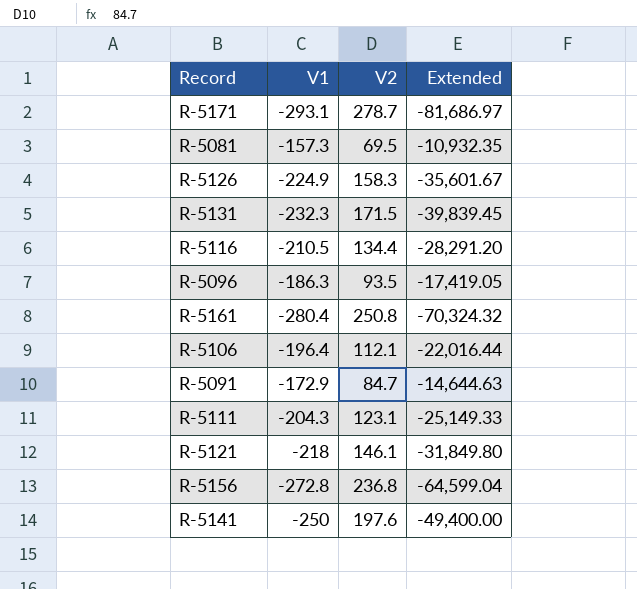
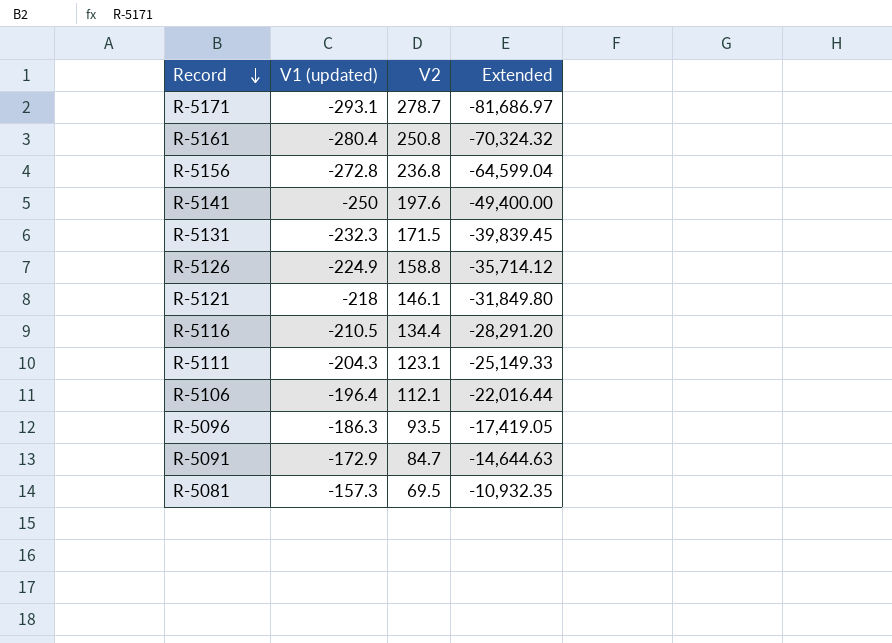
row order: none -> Record descending
column name: V1 -> V1 (updated)
R-5126 | V2: 158.3 -> 158.8
R-5126 | Extended: -35,601.67 -> -35,714.12

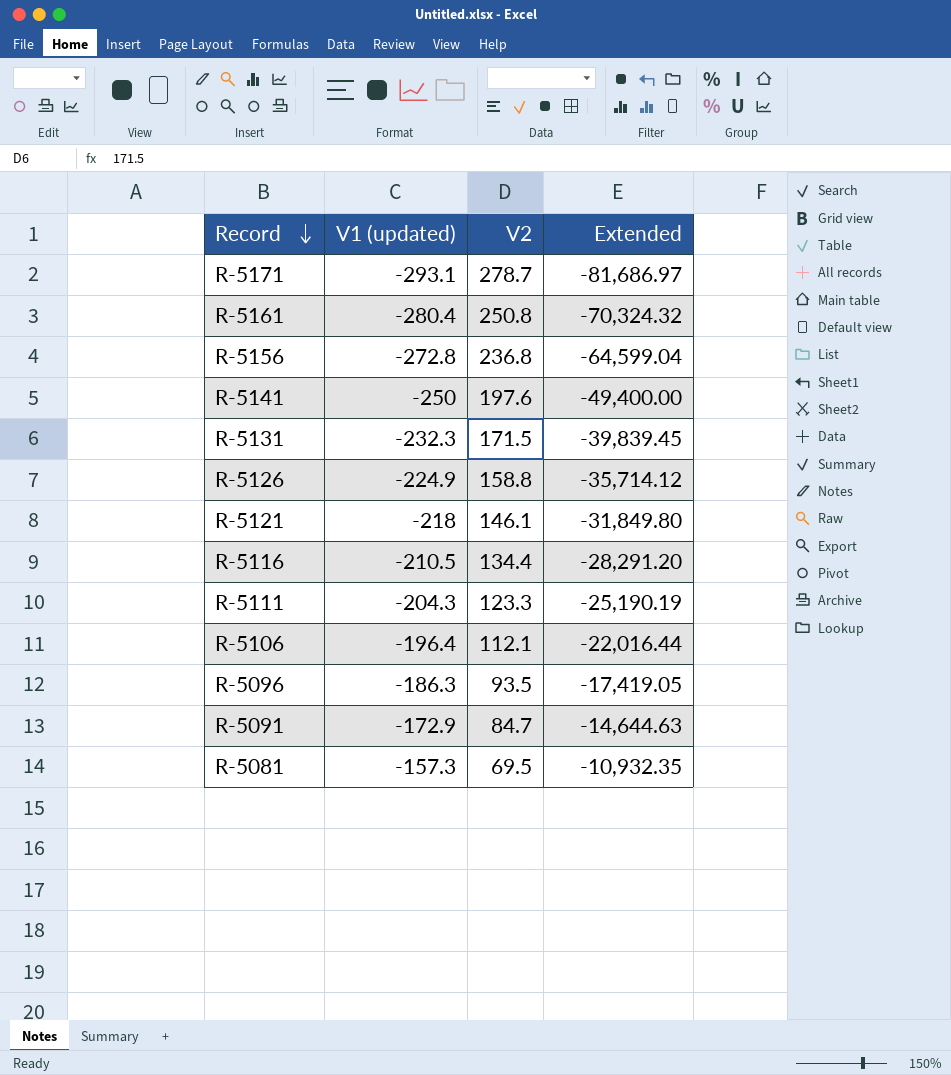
R-5111 | V2: 123.1 -> 123.3
R-5111 | Extended: -25,149.33 -> -25,190.19

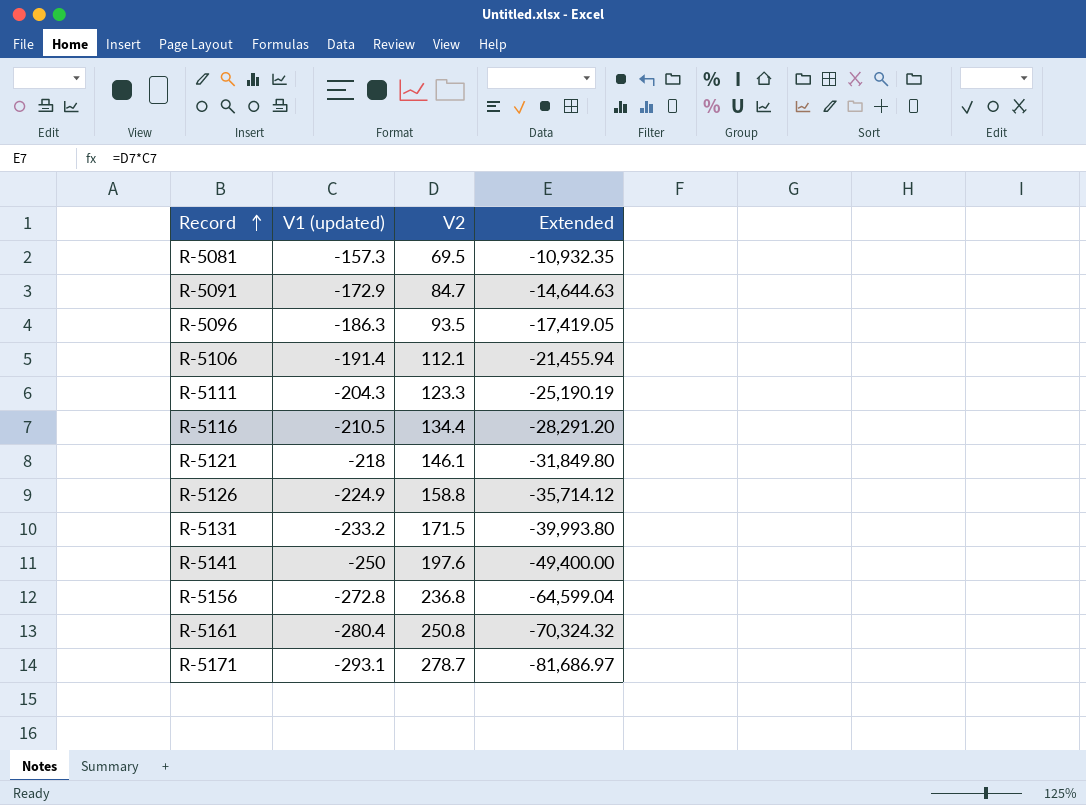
row order: Record descending -> Record ascending
R-5106 | V1 (updated): -196.4 -> -191.4
R-5106 | Extended: -22,016.44 -> -21,455.94
R-5131 | V1 (updated): -232.3 -> -233.2
R-5131 | Extended: -39,839.45 -> -39,993.80

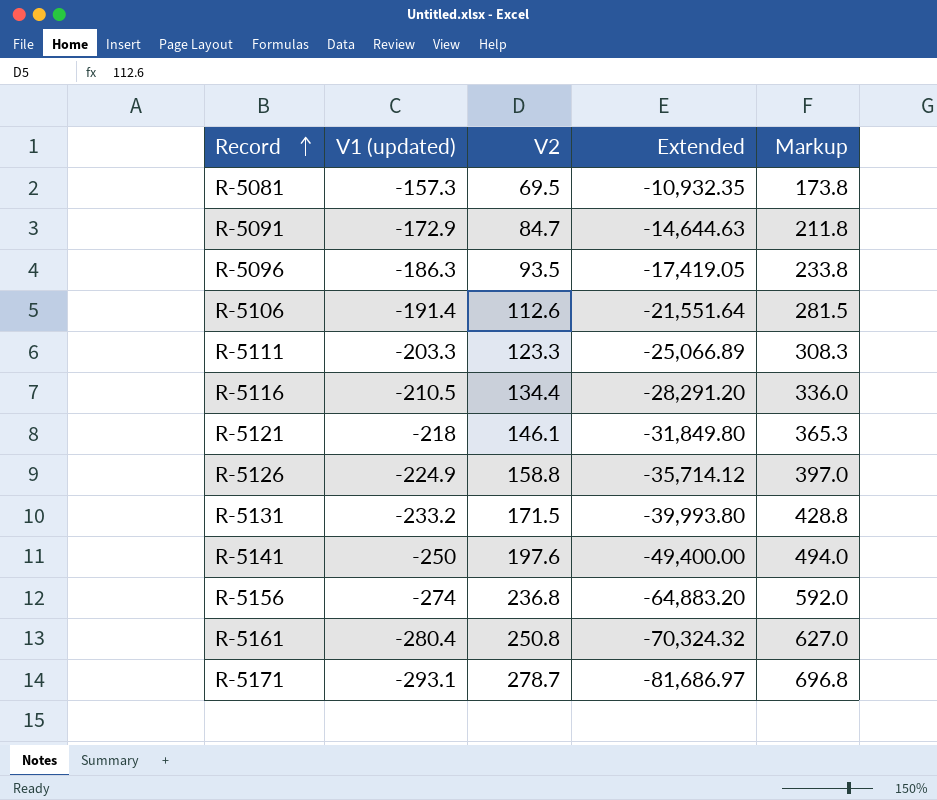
column Markup | formula: none -> [V2] * 2.5
R-5106 | V2: 112.1 -> 112.6
R-5106 | Extended: -21,455.94 -> -21,551.64
R-5111 | V1 (updated): -204.3 -> -203.3
R-5111 | Extended: -25,190.19 -> -25,066.89
R-5156 | V1 (updated): -272.8 -> -274
R-5156 | Extended: -64,599.04 -> -64,883.20

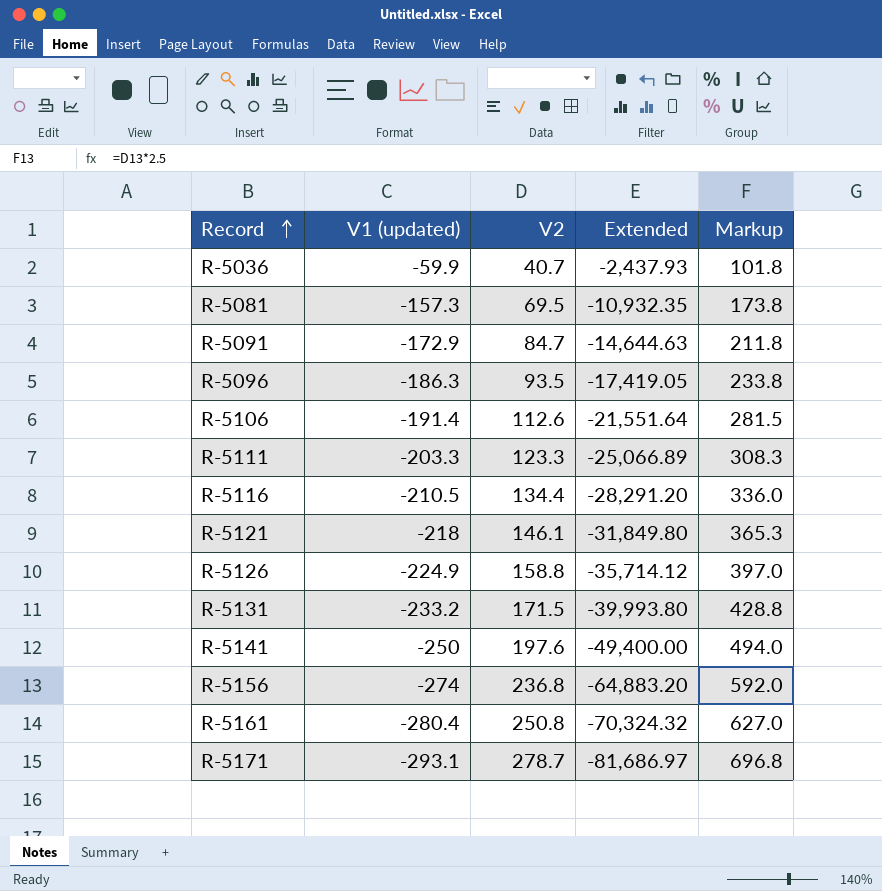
row R-5036: none -> -59.9 | 40.7 | -2,437.93 | 101.8

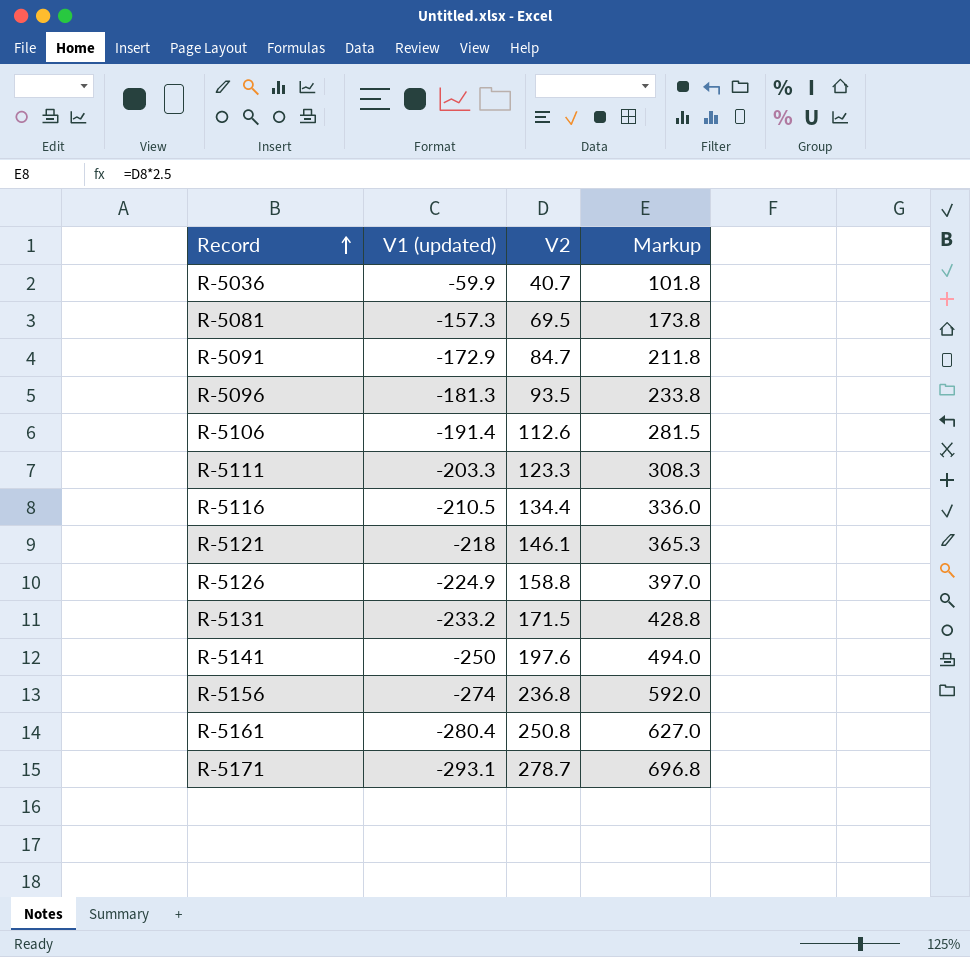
column Extended | formula: [V1 (updated)] * [V2] -> none
R-5096 | V1 (updated): -186.3 -> -181.3

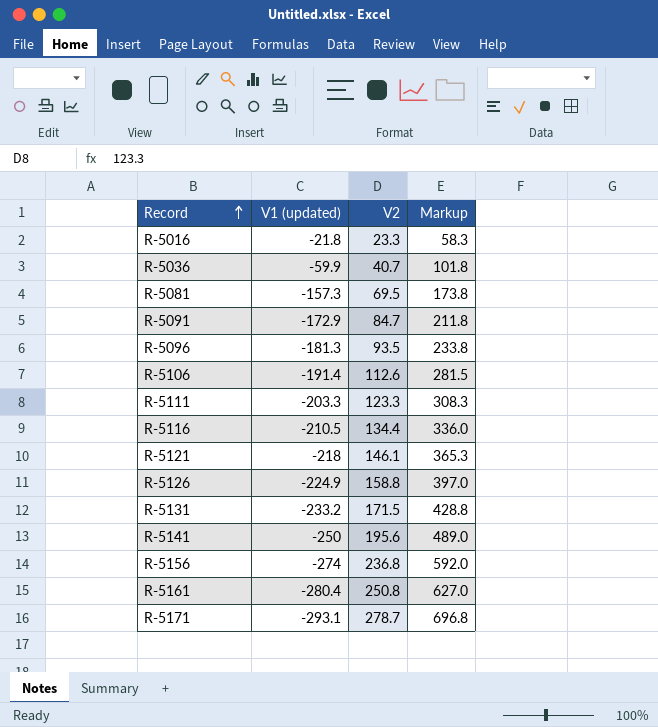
row R-5016: none -> -21.8 | 23.3 | 58.3
R-5141 | V2: 197.6 -> 195.6
R-5141 | Markup: 494.0 -> 489.0

